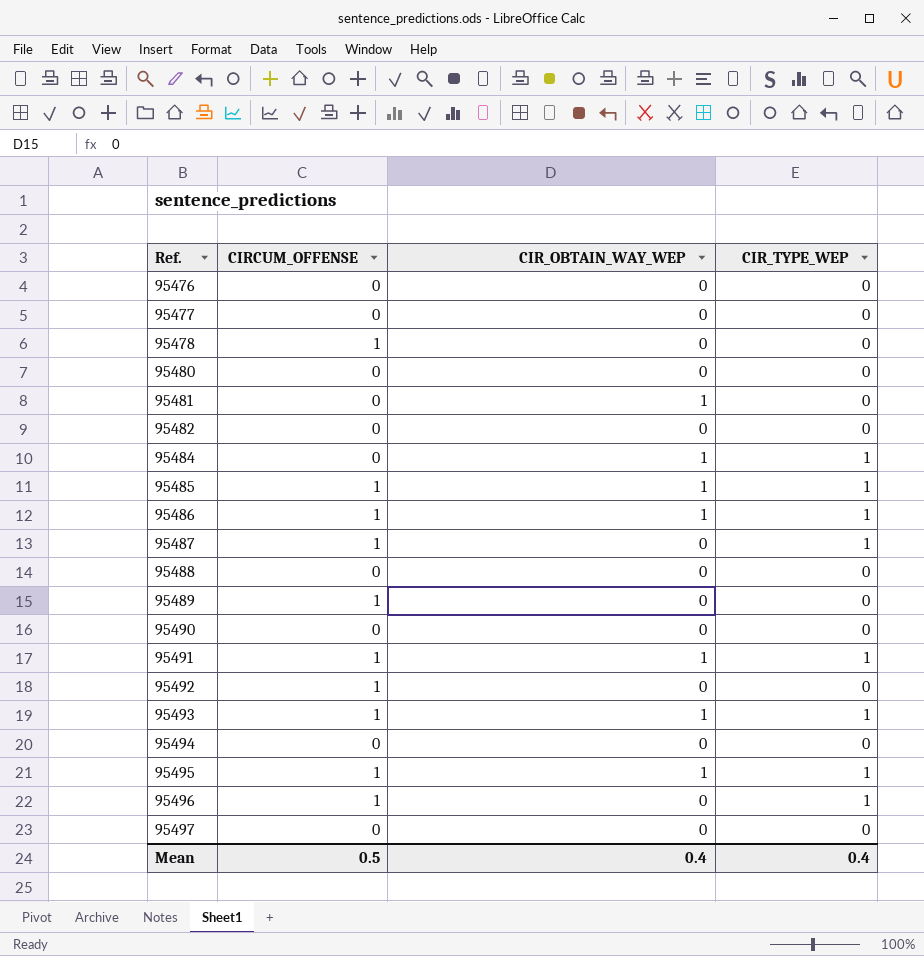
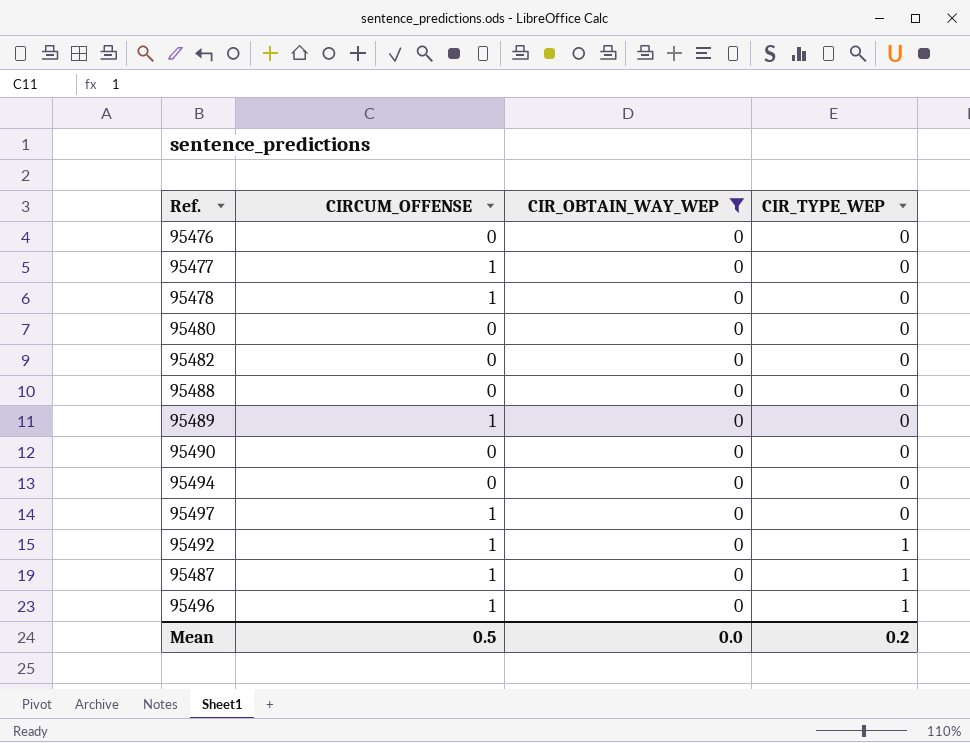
filter: none -> CIR_OBTAIN_WAY_WEP = 0
row order: Ref. ascending -> CIR_TYPE_WEP ascending
95477 | CIRCUM_OFFENSE: 0 -> 1
95497 | CIRCUM_OFFENSE: 0 -> 1
95492 | CIR_TYPE_WEP: 0 -> 1
Mean | CIR_OBTAIN_WAY_WEP: 0.4 -> 0.0
Mean | CIR_TYPE_WEP: 0.4 -> 0.2

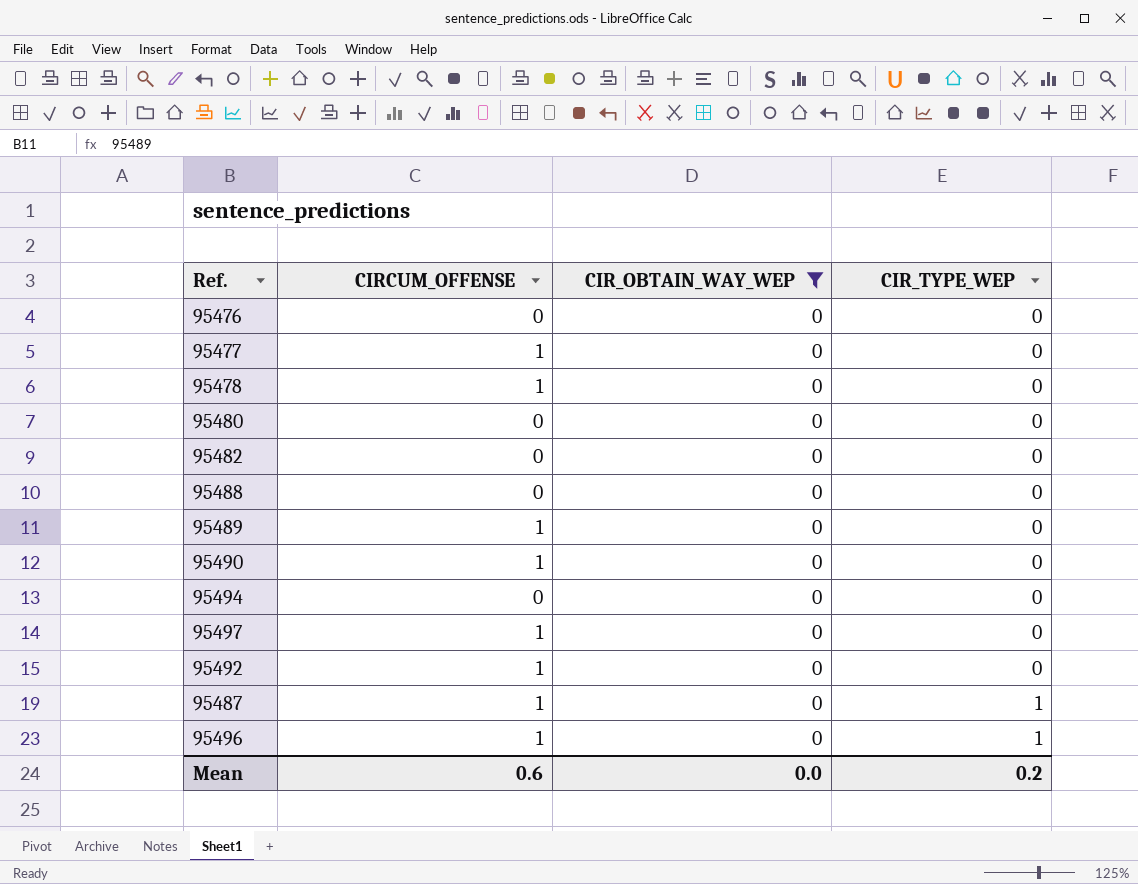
95490 | CIRCUM_OFFENSE: 0 -> 1
95492 | CIR_TYPE_WEP: 1 -> 0
Mean | CIRCUM_OFFENSE: 0.5 -> 0.6

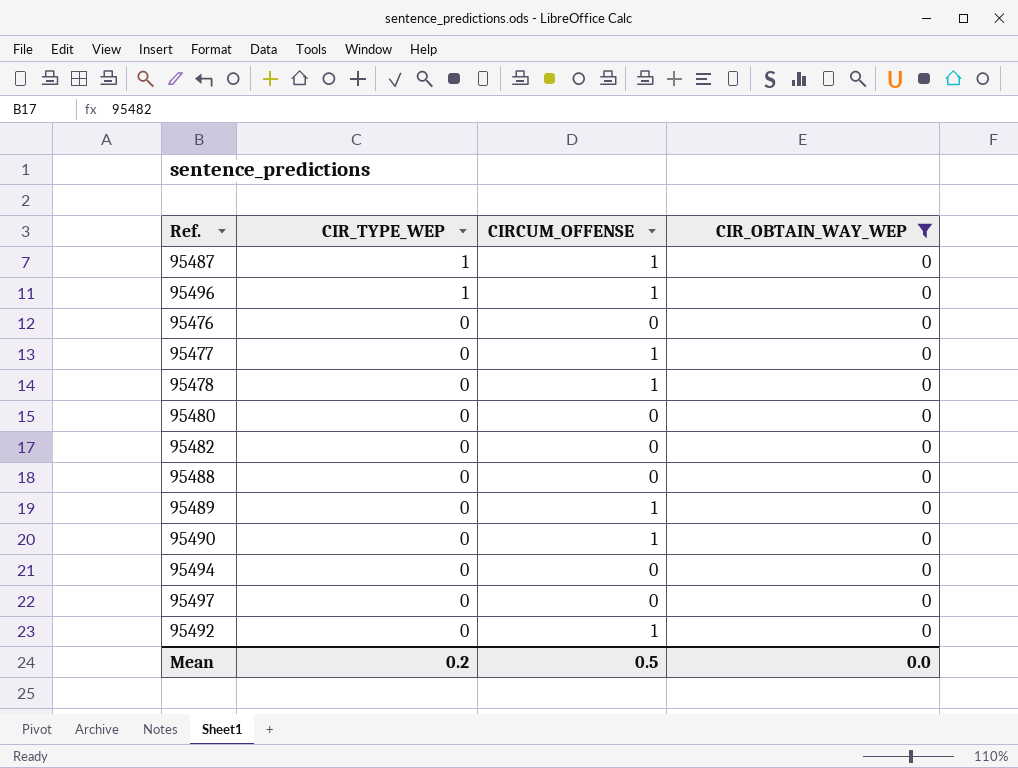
row order: CIR_TYPE_WEP ascending -> CIR_TYPE_WEP descending
column CIR_TYPE_WEP | position: 4 -> 2
95497 | CIRCUM_OFFENSE: 1 -> 0
Mean | CIRCUM_OFFENSE: 0.6 -> 0.5

